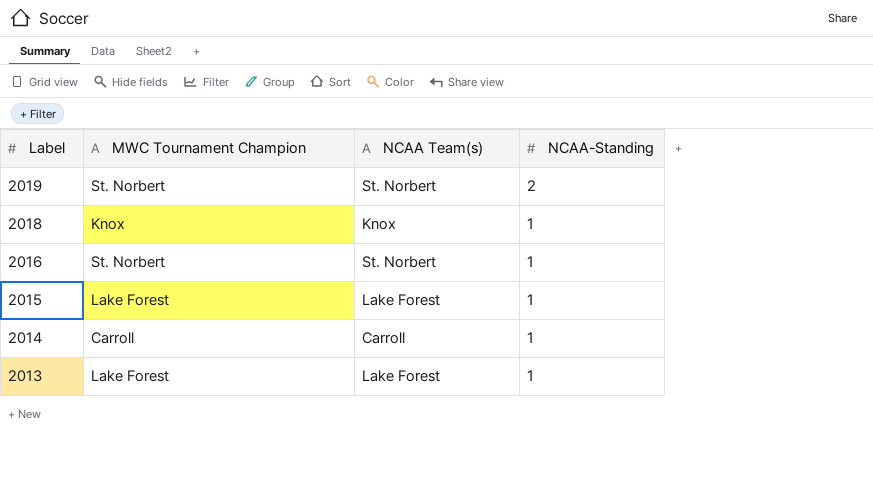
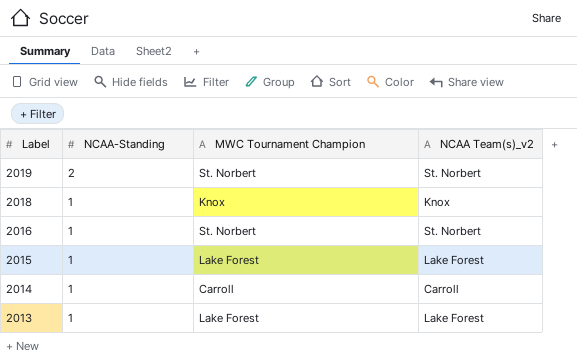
column NCAA-Standing | position: 4 -> 2
column name: NCAA Team(s) -> NCAA Team(s)_v2

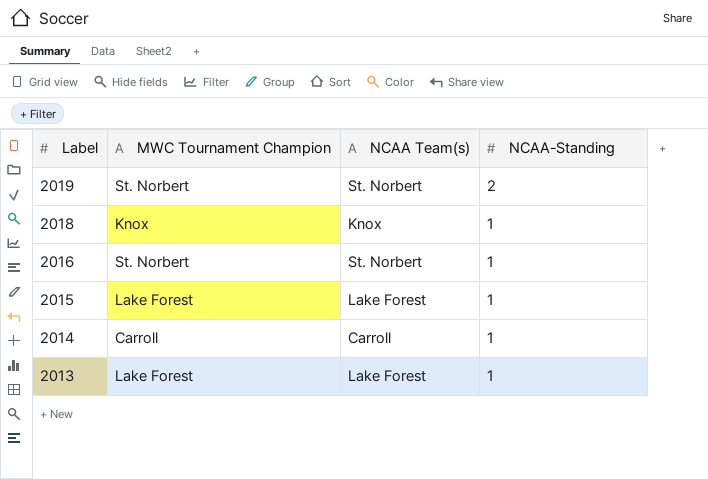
column name: NCAA Team(s)_v2 -> NCAA Team(s)
column NCAA-Standing | position: 2 -> 4

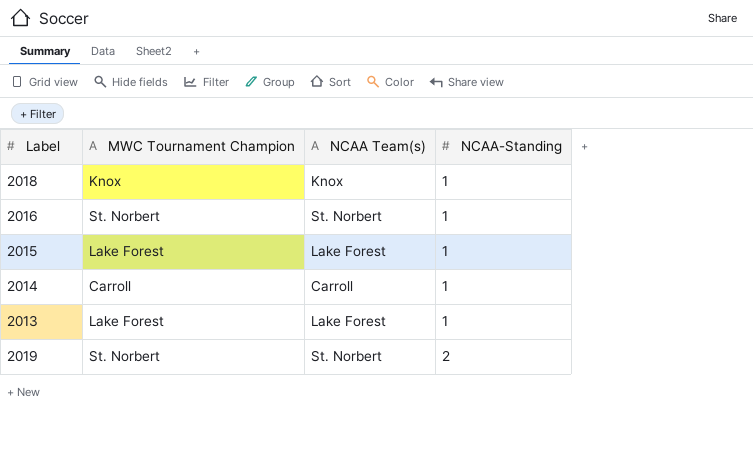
row order: Label descending -> NCAA-Standing ascending

